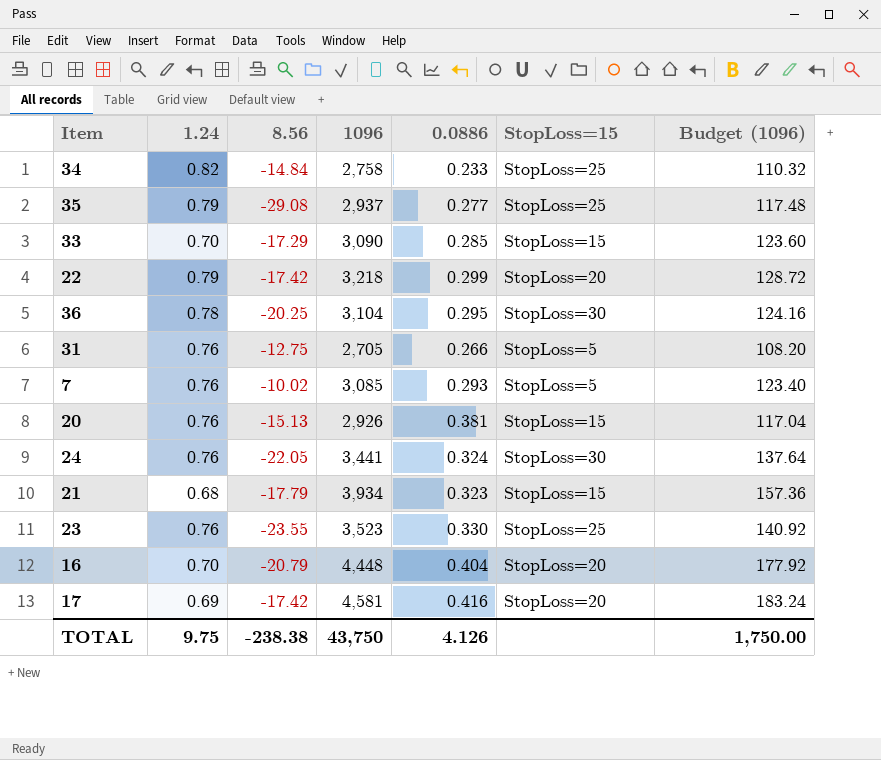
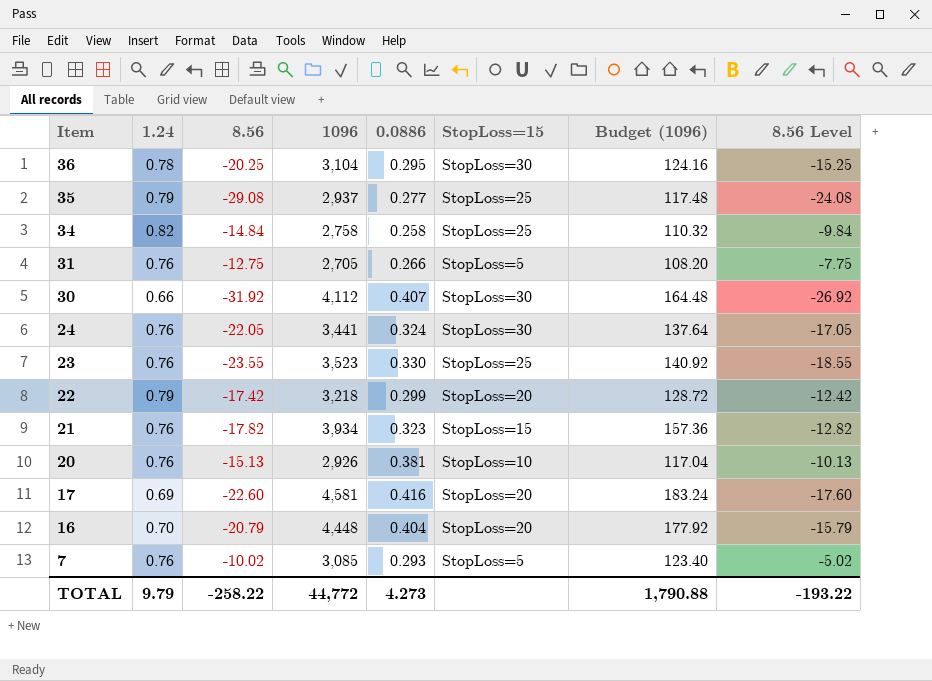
row order: none -> Item descending
column 8.56 Level | formula: none -> [8.56] + 5
row 33: 0.70 | -17.29 | 3,090 | 0.285 | StopLoss=15 | 123.60 -> none
34 | 0.0886: 0.233 -> 0.258
row 30: none -> 0.66 | -31.92 | 4,112 | 0.407 | StopLoss=30 | 164.48 | -26.92
21 | 1.24: 0.68 -> 0.76
21 | 8.56: -17.79 -> -17.82
20 | StopLoss=15: StopLoss=15 -> StopLoss=10
17 | 8.56: -17.42 -> -22.60
TOTAL | 1.24: 9.75 -> 9.79
TOTAL | 8.56: -238.38 -> -258.22
TOTAL | 1096: 43,750 -> 44,772
TOTAL | 0.0886: 4.126 -> 4.273
TOTAL | Budget (1096): 1,750.00 -> 1,790.88

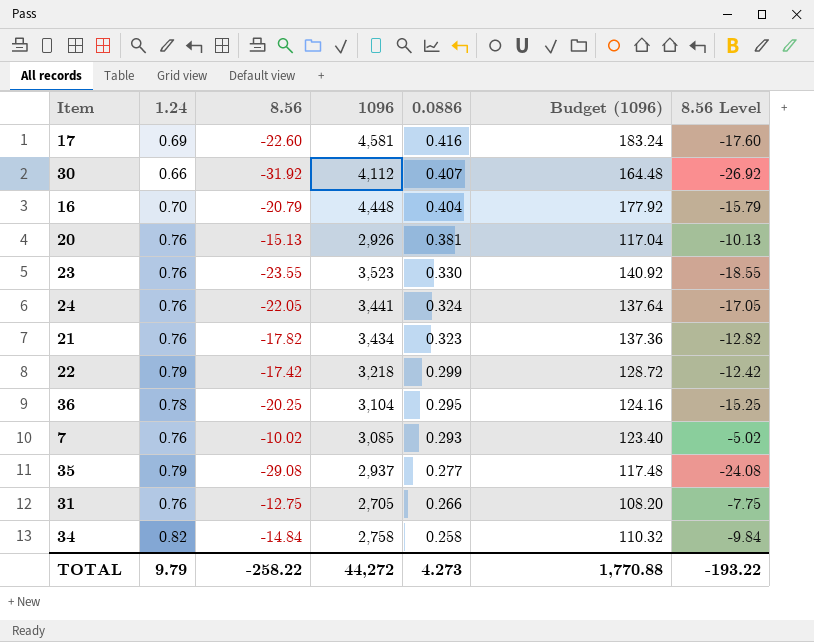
row order: Item descending -> 0.0886 descending
column StopLoss=15 | position: 6 -> none
21 | 1096: 3,934 -> 3,434
21 | Budget (1096): 157.36 -> 137.36
TOTAL | 1096: 44,772 -> 44,272
TOTAL | Budget (1096): 1,790.88 -> 1,770.88

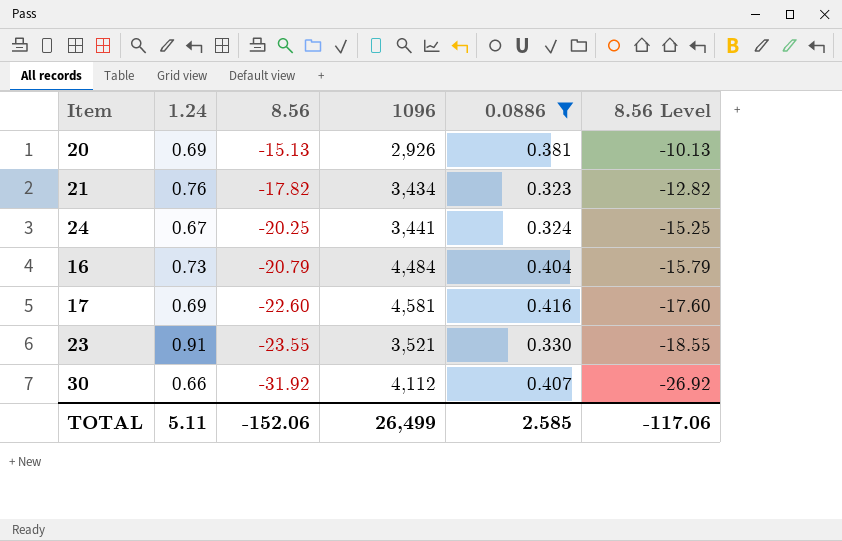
filter: none -> 0.0886 >= 0.323
row order: 0.0886 descending -> 8.56 descending
column Budget (1096) | formula: [1096] * 0.04 -> none
20 | 1.24: 0.76 -> 0.69
24 | 1.24: 0.76 -> 0.67
24 | 8.56: -22.05 -> -20.25
24 | 8.56 Level: -17.05 -> -15.25
16 | 1.24: 0.70 -> 0.73
16 | 1096: 4,448 -> 4,484
23 | 1.24: 0.76 -> 0.91
23 | 1096: 3,523 -> 3,521
TOTAL | 1.24: 9.79 -> 5.11
TOTAL | 8.56: -258.22 -> -152.06
TOTAL | 1096: 44,272 -> 26,499
TOTAL | 0.0886: 4.273 -> 2.585
TOTAL | 8.56 Level: -193.22 -> -117.06

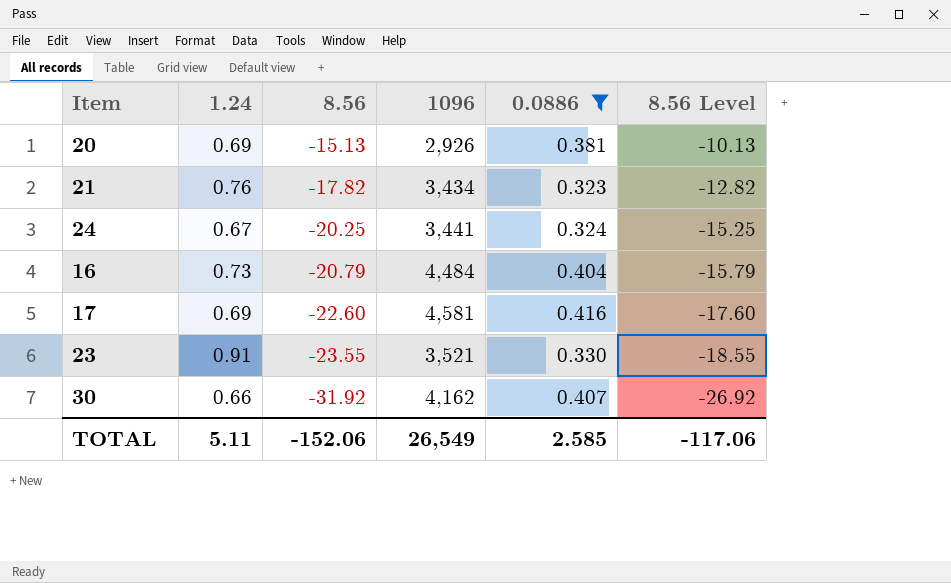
30 | 1096: 4,112 -> 4,162
TOTAL | 1096: 26,499 -> 26,549

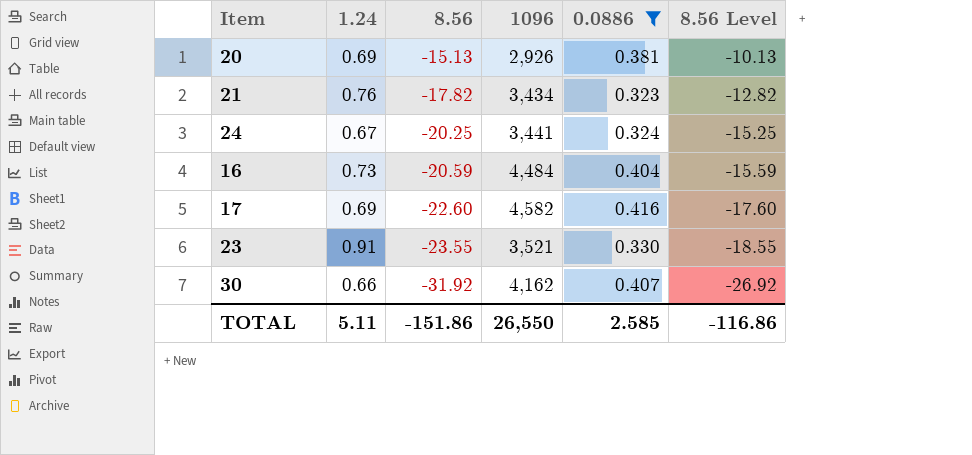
16 | 8.56: -20.79 -> -20.59
16 | 8.56 Level: -15.79 -> -15.59
17 | 1096: 4,581 -> 4,582
TOTAL | 8.56: -152.06 -> -151.86
TOTAL | 1096: 26,549 -> 26,550
TOTAL | 8.56 Level: -117.06 -> -116.86

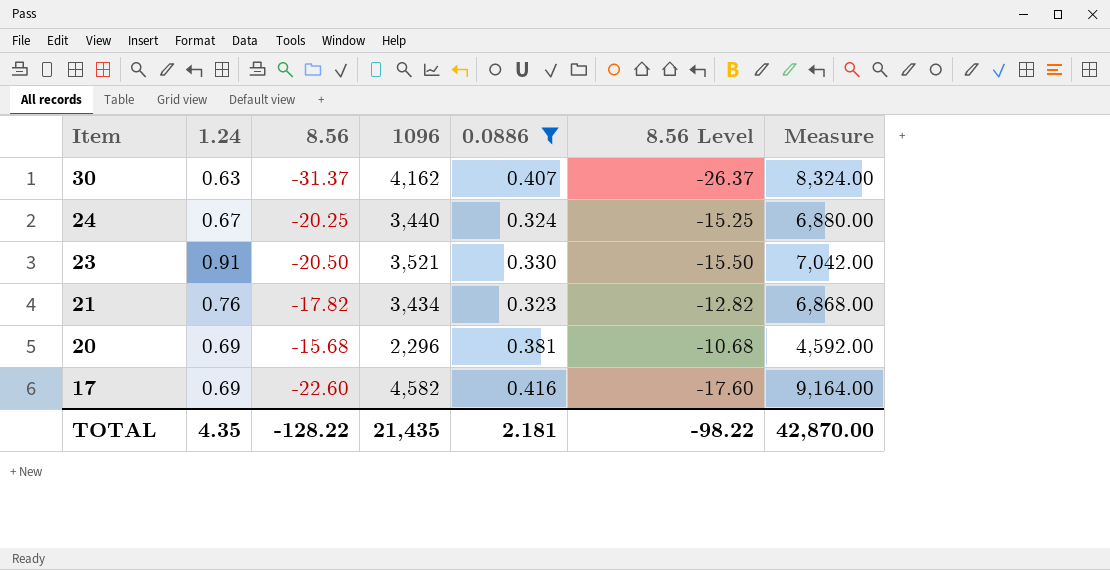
row order: 8.56 descending -> Item descending
column Measure | formula: none -> [1096] * 2
row 16: 0.73 | -20.59 | 4,484 | 0.404 | -15.59 -> none
30 | 1.24: 0.66 -> 0.63
30 | 8.56: -31.92 -> -31.37
30 | 8.56 Level: -26.92 -> -26.37
24 | 1096: 3,441 -> 3,440
23 | 8.56: -23.55 -> -20.50
23 | 8.56 Level: -18.55 -> -15.50
20 | 8.56: -15.13 -> -15.68
20 | 1096: 2,926 -> 2,296
20 | 8.56 Level: -10.13 -> -10.68
TOTAL | 1.24: 5.11 -> 4.35
TOTAL | 8.56: -151.86 -> -128.22
TOTAL | 1096: 26,550 -> 21,435
TOTAL | 0.0886: 2.585 -> 2.181
TOTAL | 8.56 Level: -116.86 -> -98.22

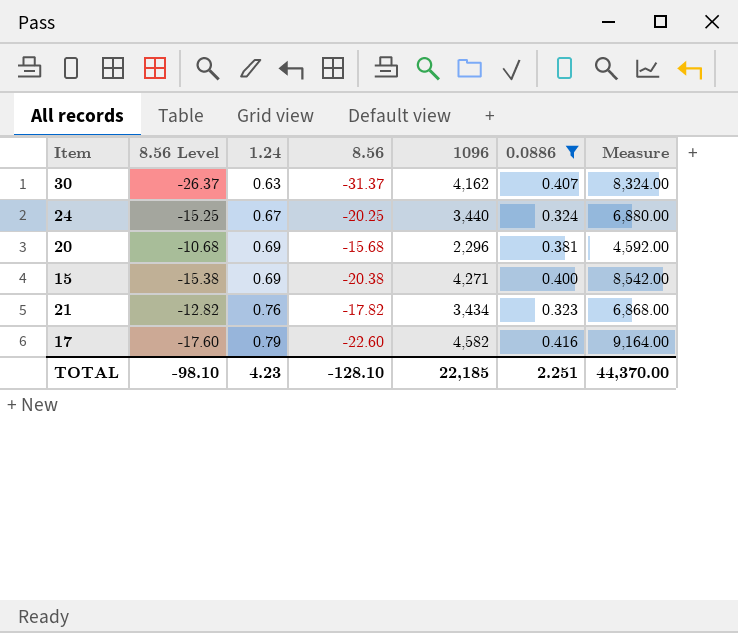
row order: Item descending -> 1.24 ascending
column 8.56 Level | position: 6 -> 2
row 23: 0.91 | -20.50 | 3,521 | 0.330 | -15.50 | 7,042.00 -> none
row 15: none -> -15.38 | 0.69 | -20.38 | 4,271 | 0.400 | 8,542.00
17 | 1.24: 0.69 -> 0.79
TOTAL | 8.56 Level: -98.22 -> -98.10
TOTAL | 1.24: 4.35 -> 4.23
TOTAL | 8.56: -128.22 -> -128.10
TOTAL | 1096: 21,435 -> 22,185
TOTAL | 0.0886: 2.181 -> 2.251
TOTAL | Measure: 42,870.00 -> 44,370.00

